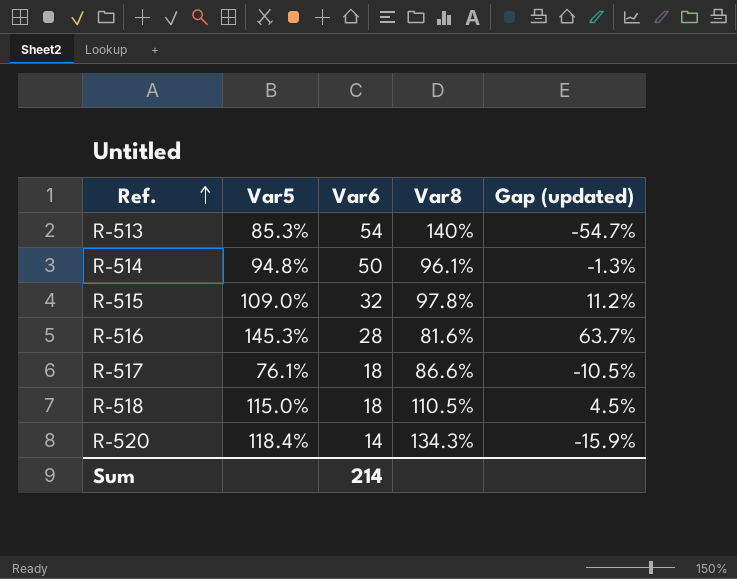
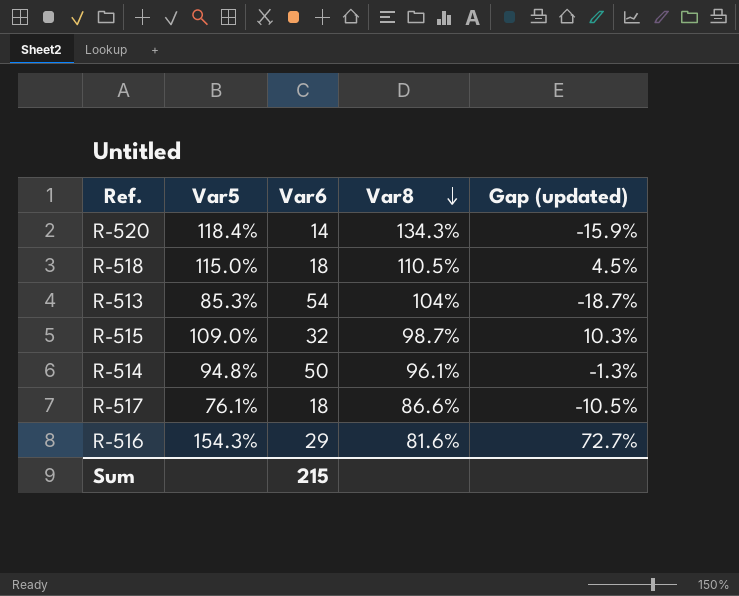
row order: Ref. ascending -> Var8 descending
R-513 | Var8: 140% -> 104%
R-513 | Gap (updated): -54.7% -> -18.7%
R-515 | Var8: 97.8% -> 98.7%
R-515 | Gap (updated): 11.2% -> 10.3%
R-516 | Var5: 145.3% -> 154.3%
R-516 | Var6: 28 -> 29
R-516 | Gap (updated): 63.7% -> 72.7%
Sum | Var6: 214 -> 215

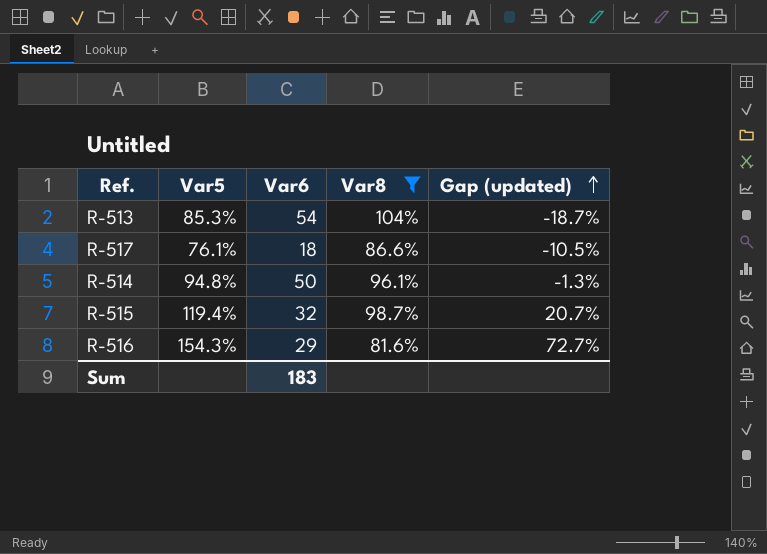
filter: none -> Var8 <= 104%
row order: Var8 descending -> Gap (updated) ascending
R-515 | Var5: 109.0% -> 119.4%
R-515 | Gap (updated): 10.3% -> 20.7%
Sum | Var6: 215 -> 183

